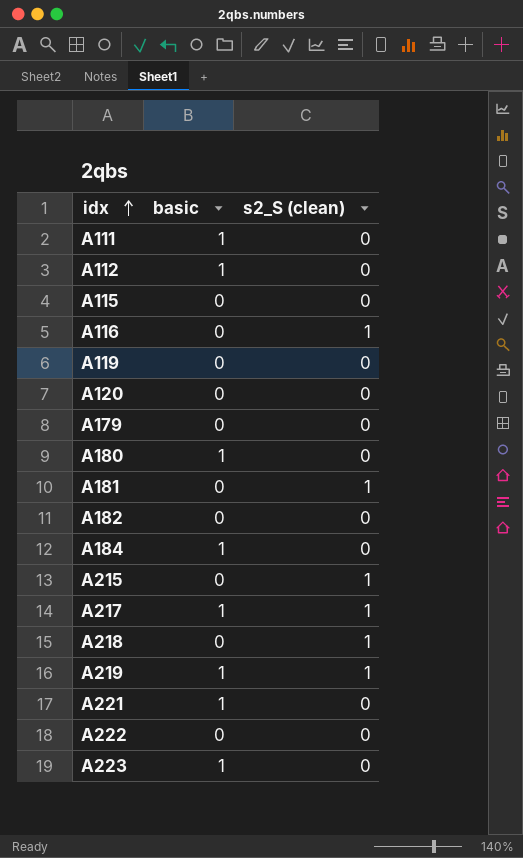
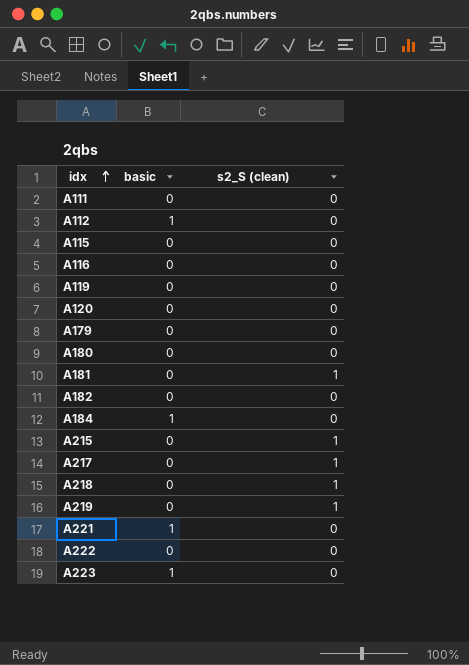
A111 | basic: 1 -> 0
A116 | s2_S (clean): 1 -> 0
A180 | basic: 1 -> 0
A217 | basic: 1 -> 0
A219 | basic: 1 -> 0

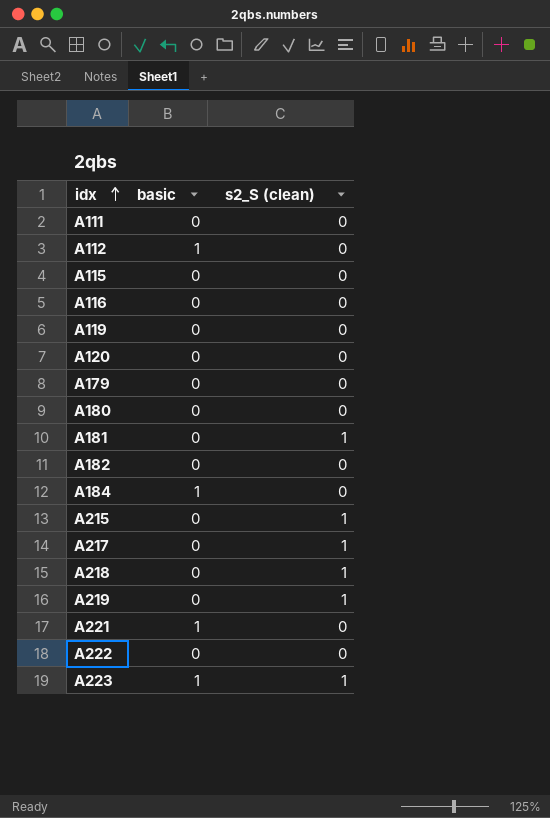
A223 | s2_S (clean): 0 -> 1

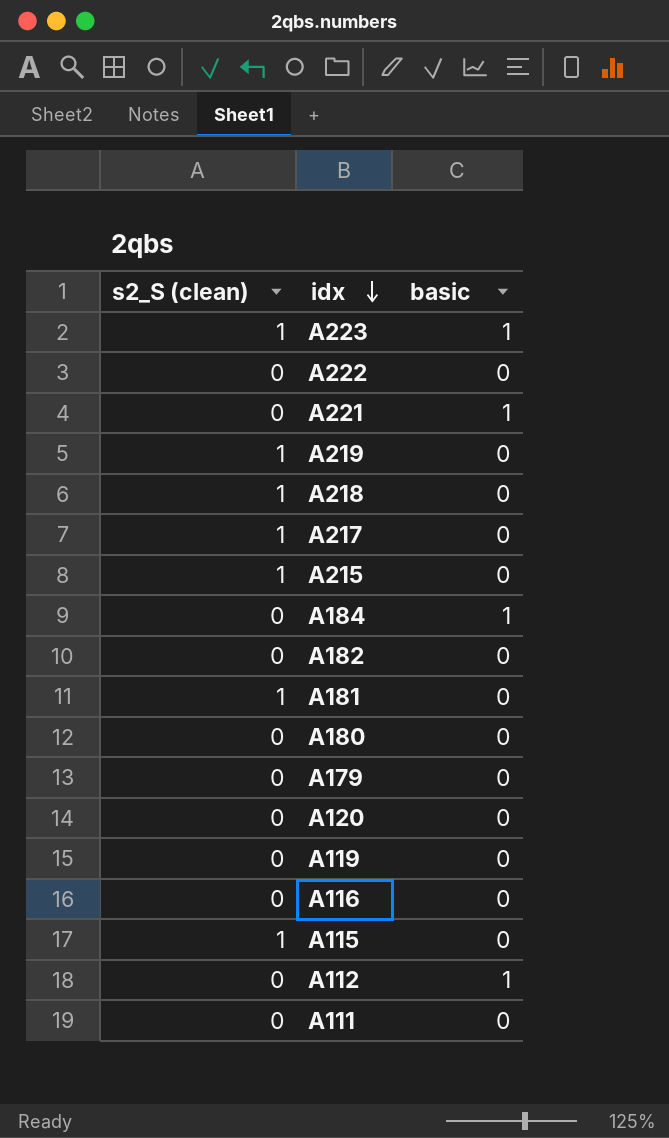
row order: idx ascending -> idx descending
column s2_S (clean) | position: 3 -> 1
A115 | s2_S (clean): 0 -> 1

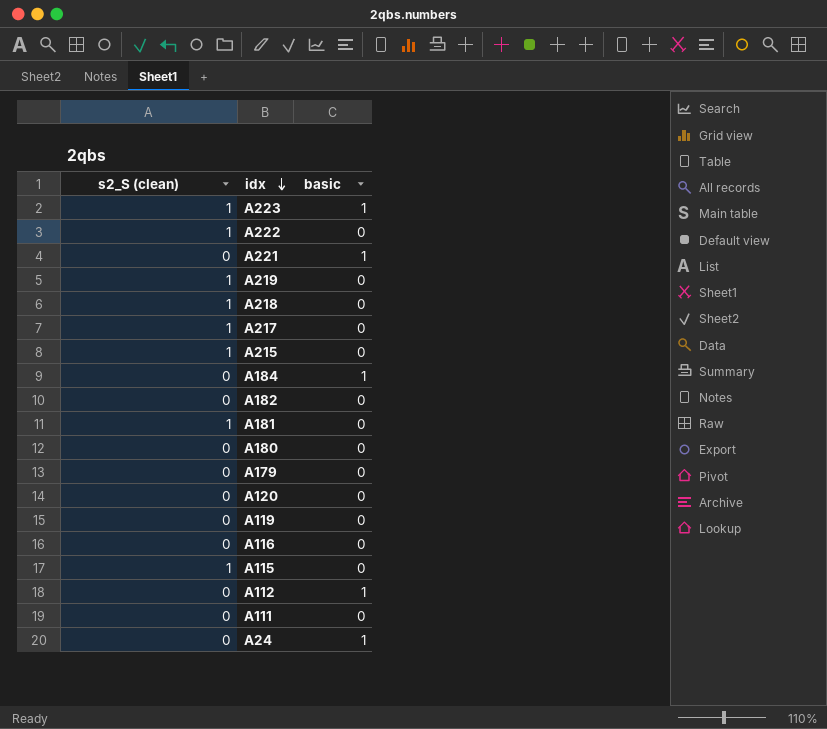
A222 | s2_S (clean): 0 -> 1
row A24: none -> 0 | 1

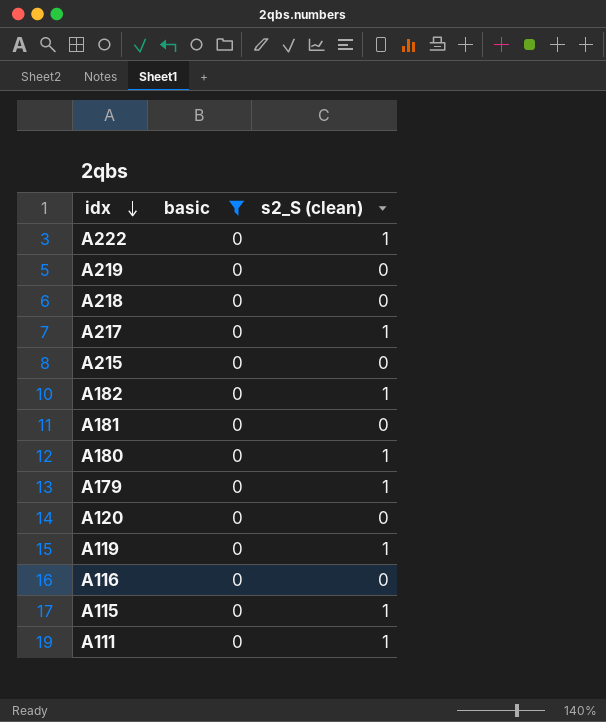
filter: none -> basic = 0
column s2_S (clean) | position: 1 -> 3
A219 | s2_S (clean): 1 -> 0
A218 | s2_S (clean): 1 -> 0
A215 | s2_S (clean): 1 -> 0
A182 | s2_S (clean): 0 -> 1
A181 | s2_S (clean): 1 -> 0
A180 | s2_S (clean): 0 -> 1
A179 | s2_S (clean): 0 -> 1
A119 | s2_S (clean): 0 -> 1
A111 | s2_S (clean): 0 -> 1

